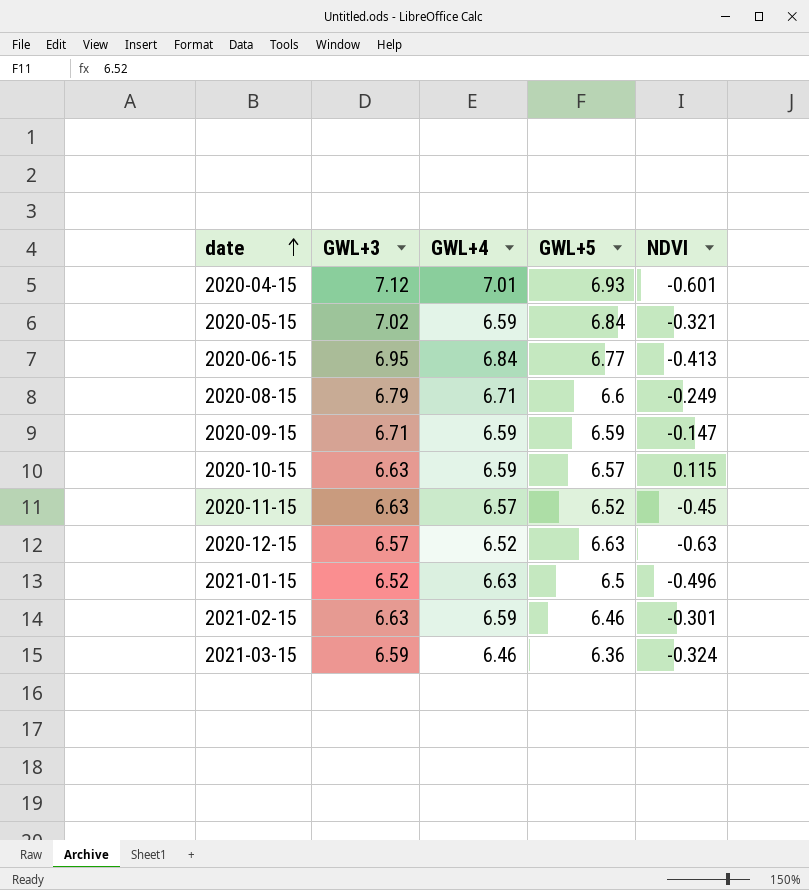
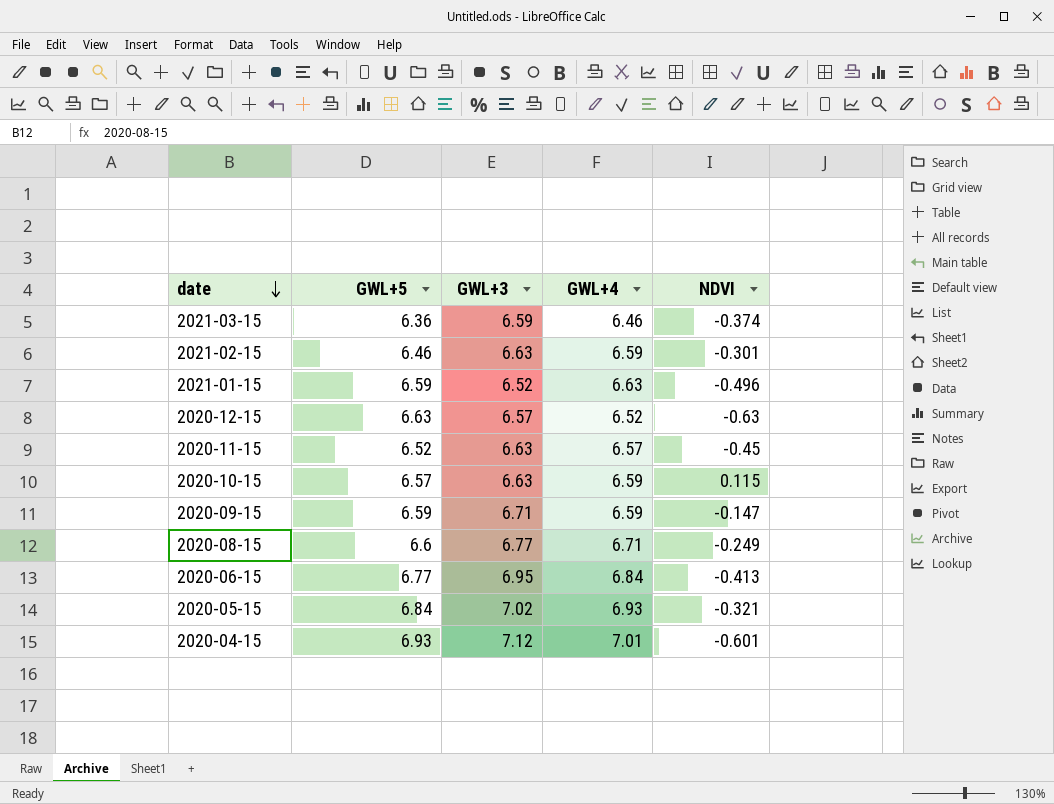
row order: date ascending -> date descending
column GWL+5 | position: 4 -> 2
2021-03-15 | NDVI: -0.324 -> -0.374
2021-01-15 | GWL+5: 6.5 -> 6.59
2020-08-15 | GWL+3: 6.79 -> 6.77
2020-05-15 | GWL+4: 6.59 -> 6.93

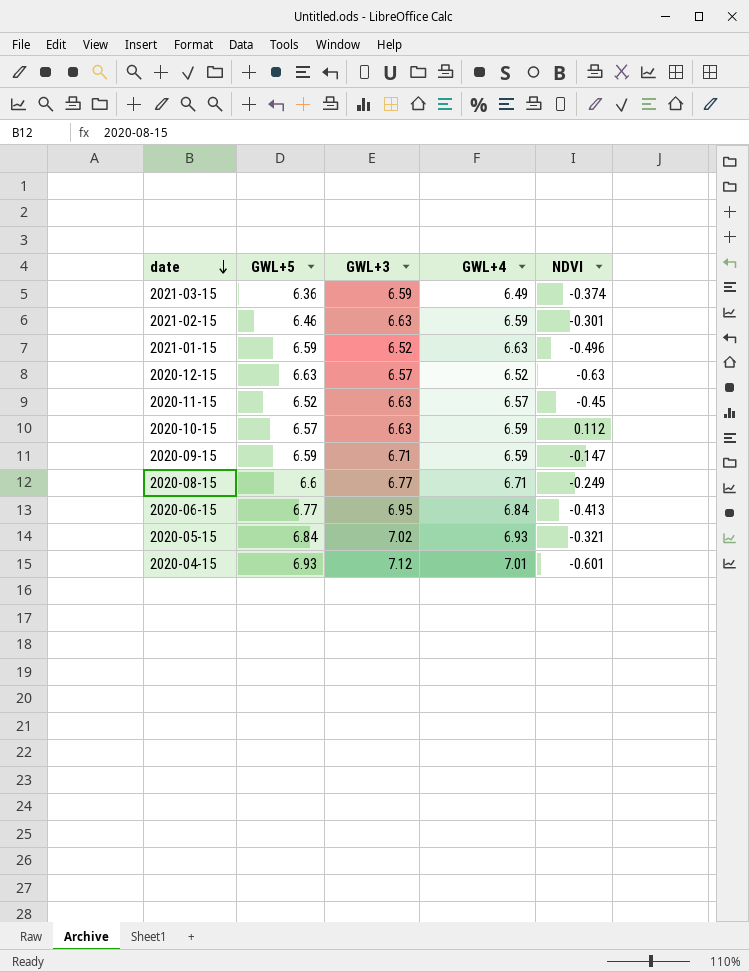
2021-03-15 | GWL+4: 6.46 -> 6.49
2020-10-15 | NDVI: 0.115 -> 0.112

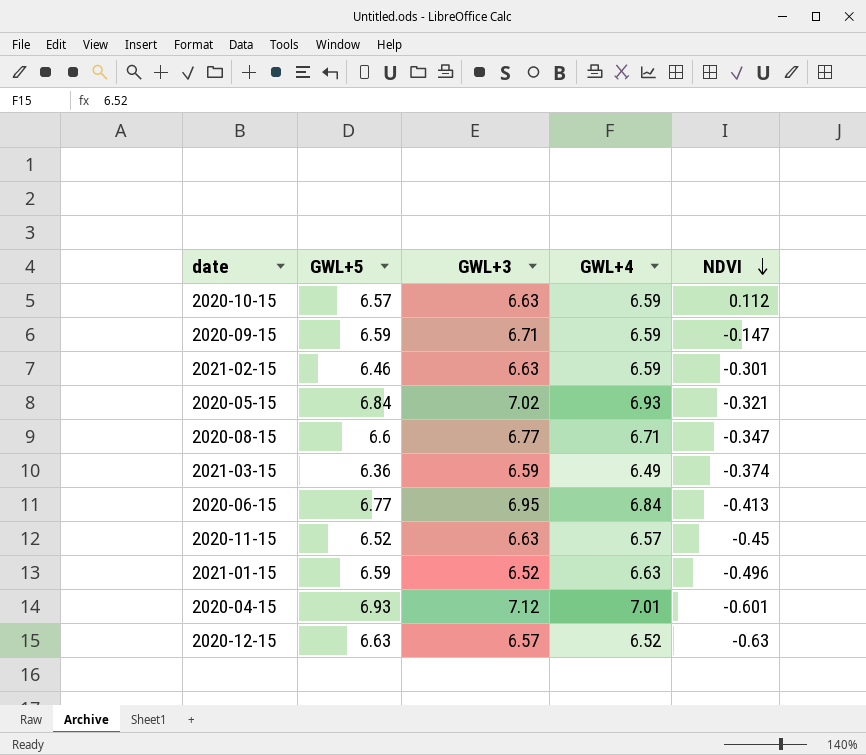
row order: date descending -> NDVI descending
2020-08-15 | NDVI: -0.249 -> -0.347

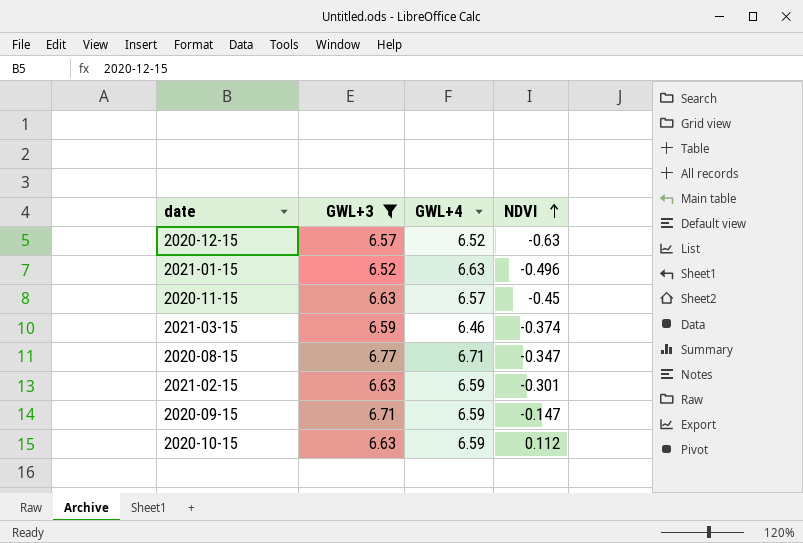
filter: none -> GWL+3 <= 6.77
row order: NDVI descending -> NDVI ascending
column GWL+5 | position: 2 -> none
2021-03-15 | GWL+4: 6.49 -> 6.46

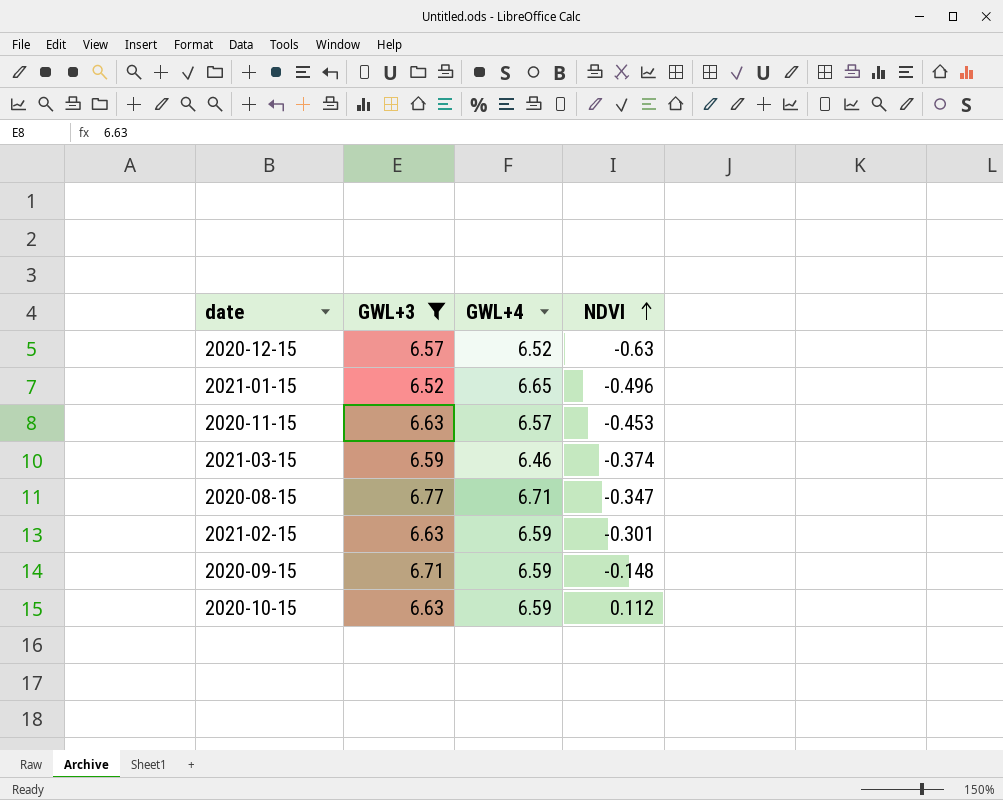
2021-01-15 | GWL+4: 6.63 -> 6.65
2020-11-15 | NDVI: -0.45 -> -0.453
2020-09-15 | NDVI: -0.147 -> -0.148

